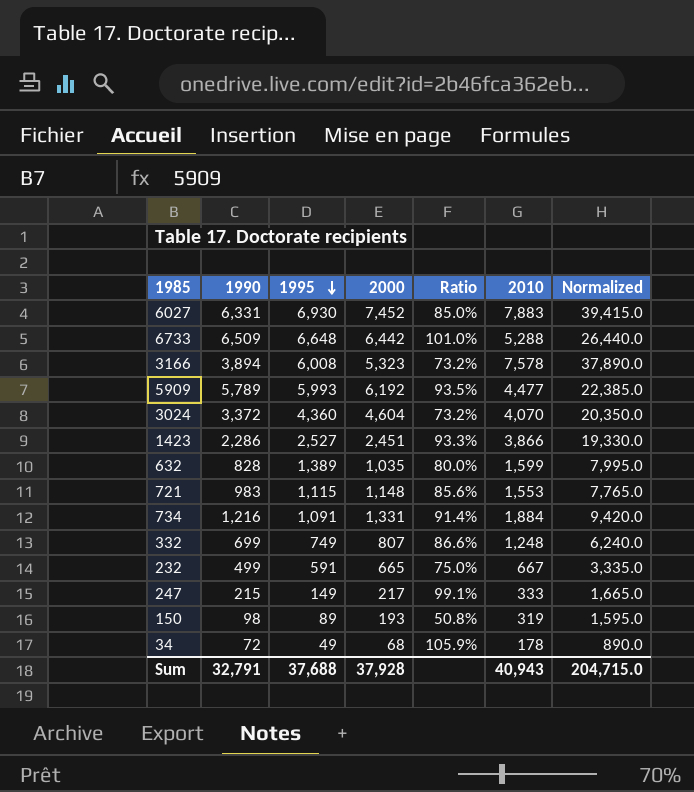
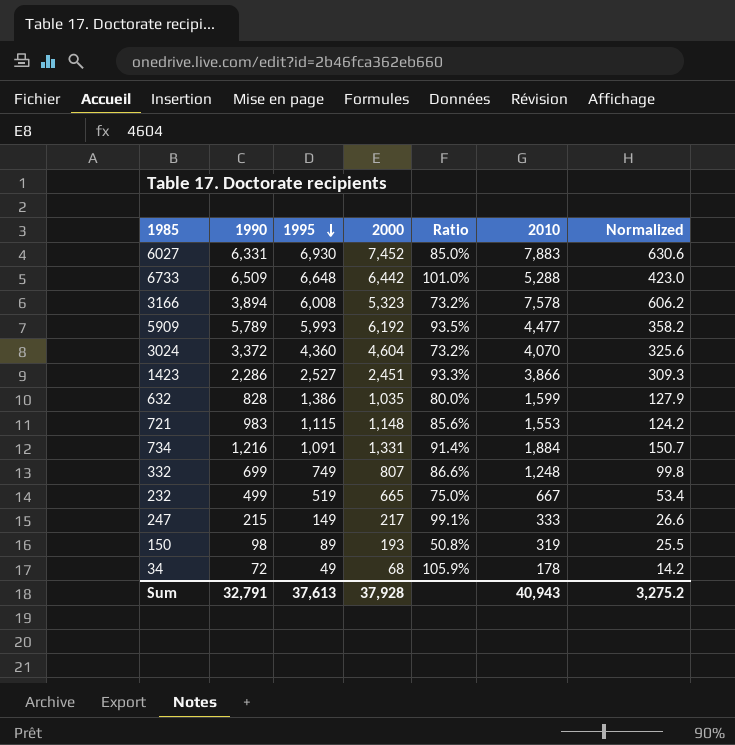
column Normalized | formula: [2010] * 5 -> [2010] * 0.08
632 | 1995: 1,389 -> 1,386
232 | 1995: 591 -> 519
Sum | 1995: 37,688 -> 37,613
Sum | Normalized: 204,715.0 -> 3,275.2

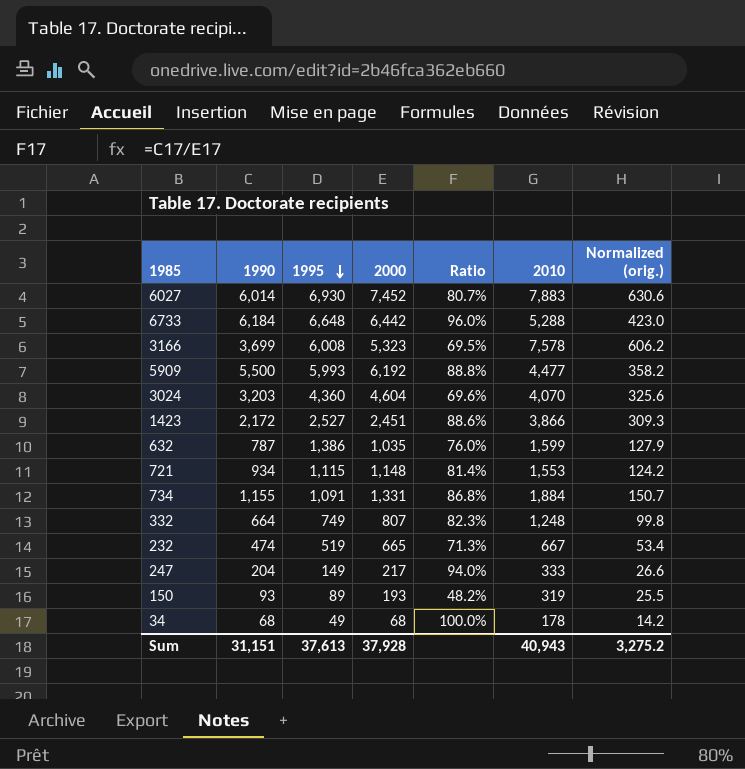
column name: Normalized -> Normalized (orig.)
6027 | 1990: 6,331 -> 6,014
6027 | Ratio: 85.0% -> 80.7%
6733 | 1990: 6,509 -> 6,184
6733 | Ratio: 101.0% -> 96.0%
3166 | 1990: 3,894 -> 3,699
3166 | Ratio: 73.2% -> 69.5%
5909 | 1990: 5,789 -> 5,500
5909 | Ratio: 93.5% -> 88.8%
3024 | 1990: 3,372 -> 3,203
3024 | Ratio: 73.2% -> 69.6%
1423 | 1990: 2,286 -> 2,172
1423 | Ratio: 93.3% -> 88.6%
632 | 1990: 828 -> 787
632 | Ratio: 80.0% -> 76.0%
721 | 1990: 983 -> 934
721 | Ratio: 85.6% -> 81.4%
734 | 1990: 1,216 -> 1,155
734 | Ratio: 91.4% -> 86.8%
332 | 1990: 699 -> 664
332 | Ratio: 86.6% -> 82.3%
232 | 1990: 499 -> 474
232 | Ratio: 75.0% -> 71.3%
247 | 1990: 215 -> 204
247 | Ratio: 99.1% -> 94.0%
150 | 1990: 98 -> 93
150 | Ratio: 50.8% -> 48.2%
34 | 1990: 72 -> 68
34 | Ratio: 105.9% -> 100.0%
Sum | 1990: 32,791 -> 31,151

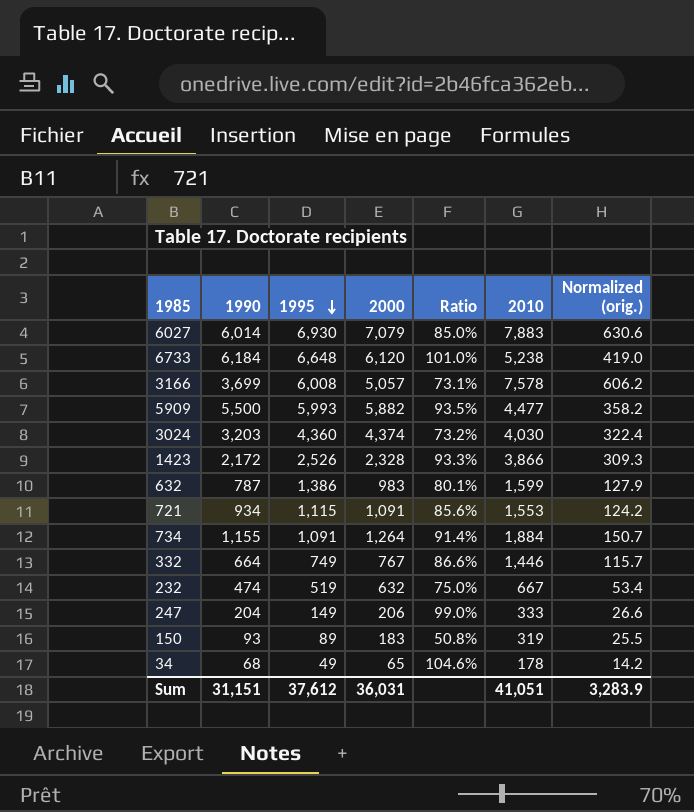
6027 | 2000: 7,452 -> 7,079
6027 | Ratio: 80.7% -> 85.0%
6733 | 2000: 6,442 -> 6,120
6733 | Ratio: 96.0% -> 101.0%
6733 | 2010: 5,288 -> 5,238
6733 | Normalized (orig.): 423.0 -> 419.0
3166 | 2000: 5,323 -> 5,057
3166 | Ratio: 69.5% -> 73.1%
5909 | 2000: 6,192 -> 5,882
5909 | Ratio: 88.8% -> 93.5%
3024 | 2000: 4,604 -> 4,374
3024 | Ratio: 69.6% -> 73.2%
3024 | 2010: 4,070 -> 4,030
3024 | Normalized (orig.): 325.6 -> 322.4
1423 | 1995: 2,527 -> 2,526
1423 | 2000: 2,451 -> 2,328
1423 | Ratio: 88.6% -> 93.3%
632 | 2000: 1,035 -> 983
632 | Ratio: 76.0% -> 80.1%
721 | 2000: 1,148 -> 1,091
721 | Ratio: 81.4% -> 85.6%
734 | 2000: 1,331 -> 1,264
734 | Ratio: 86.8% -> 91.4%
332 | 2000: 807 -> 767
332 | Ratio: 82.3% -> 86.6%
332 | 2010: 1,248 -> 1,446
332 | Normalized (orig.): 99.8 -> 115.7
232 | 2000: 665 -> 632
232 | Ratio: 71.3% -> 75.0%
247 | 2000: 217 -> 206
247 | Ratio: 94.0% -> 99.0%
150 | 2000: 193 -> 183
150 | Ratio: 48.2% -> 50.8%
34 | 2000: 68 -> 65
34 | Ratio: 100.0% -> 104.6%
Sum | 1995: 37,613 -> 37,612
Sum | 2000: 37,928 -> 36,031
Sum | 2010: 40,943 -> 41,051
Sum | Normalized (orig.): 3,275.2 -> 3,283.9

